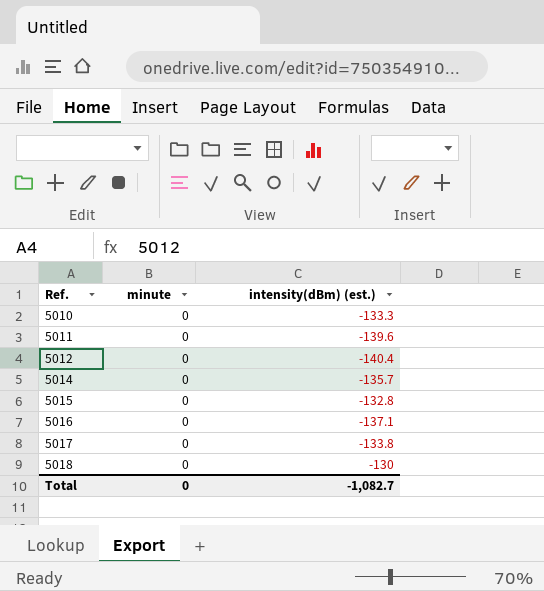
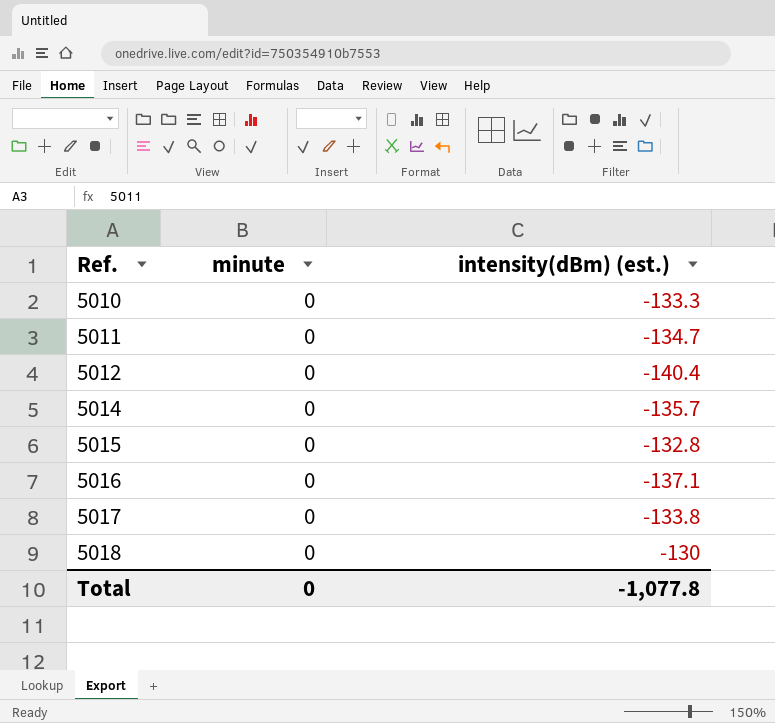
5011 | intensity(dBm) (est.): -139.6 -> -134.7
Total | intensity(dBm) (est.): -1,082.7 -> -1,077.8

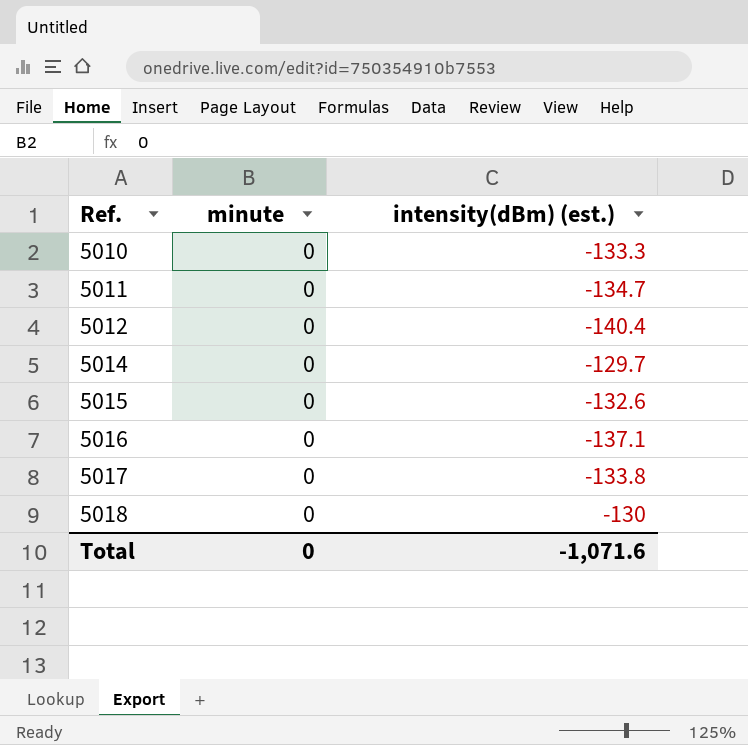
5014 | intensity(dBm) (est.): -135.7 -> -129.7
5015 | intensity(dBm) (est.): -132.8 -> -132.6
Total | intensity(dBm) (est.): -1,077.8 -> -1,071.6

